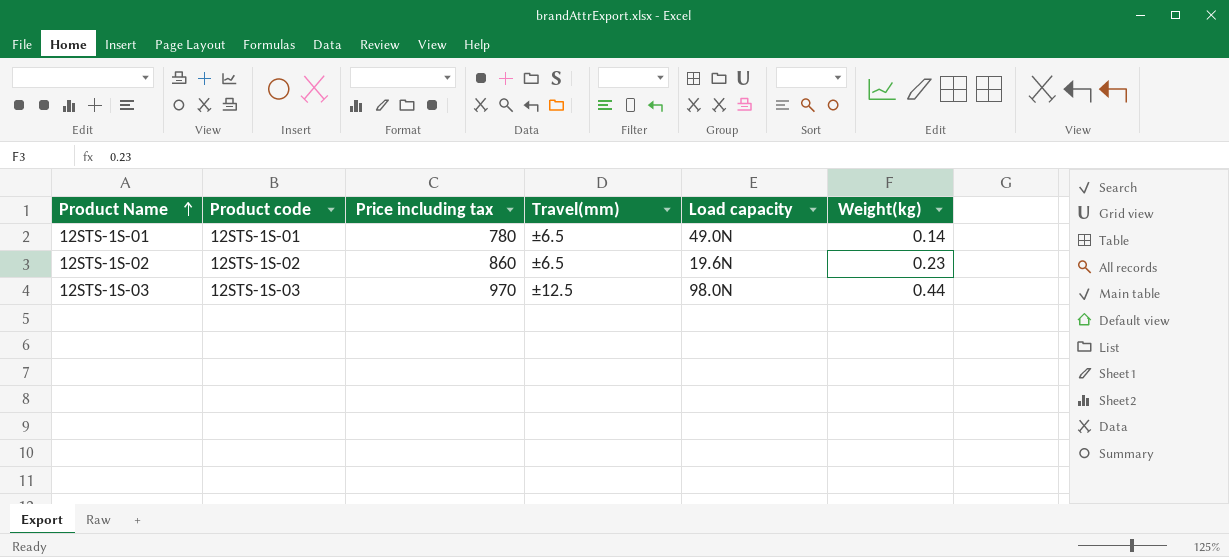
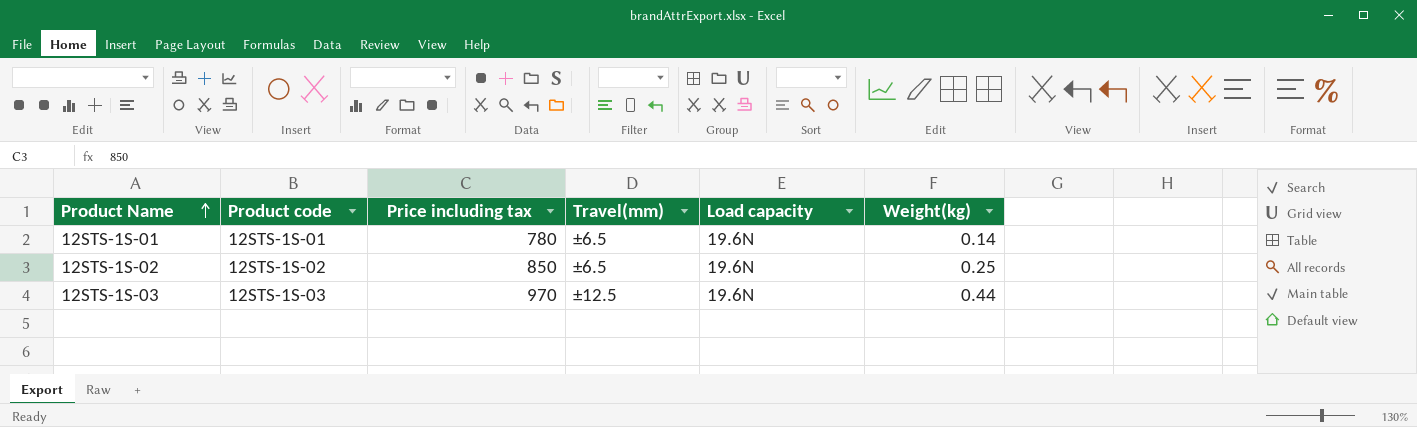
12STS-1S-01 | Load capacity: 49.0N -> 19.6N
12STS-1S-02 | Price including tax: 860 -> 850
12STS-1S-02 | Weight(kg): 0.23 -> 0.25
12STS-1S-03 | Load capacity: 98.0N -> 19.6N

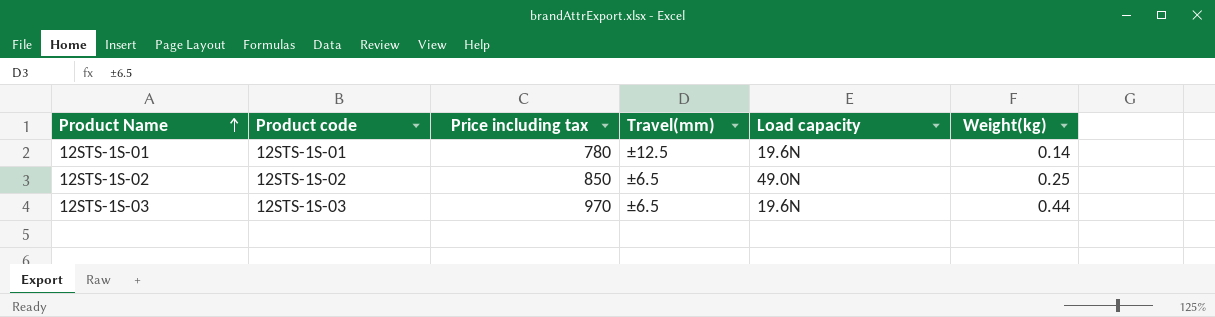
12STS-1S-01 | Travel(mm): ±6.5 -> ±12.5
12STS-1S-02 | Load capacity: 19.6N -> 49.0N
12STS-1S-03 | Travel(mm): ±12.5 -> ±6.5

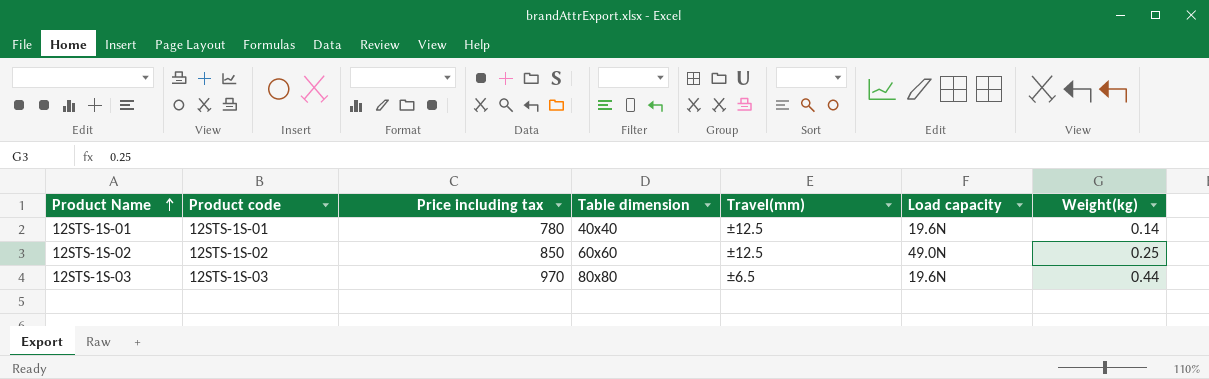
column Table dimension | position: none -> 4
12STS-1S-02 | Travel(mm): ±6.5 -> ±12.5

